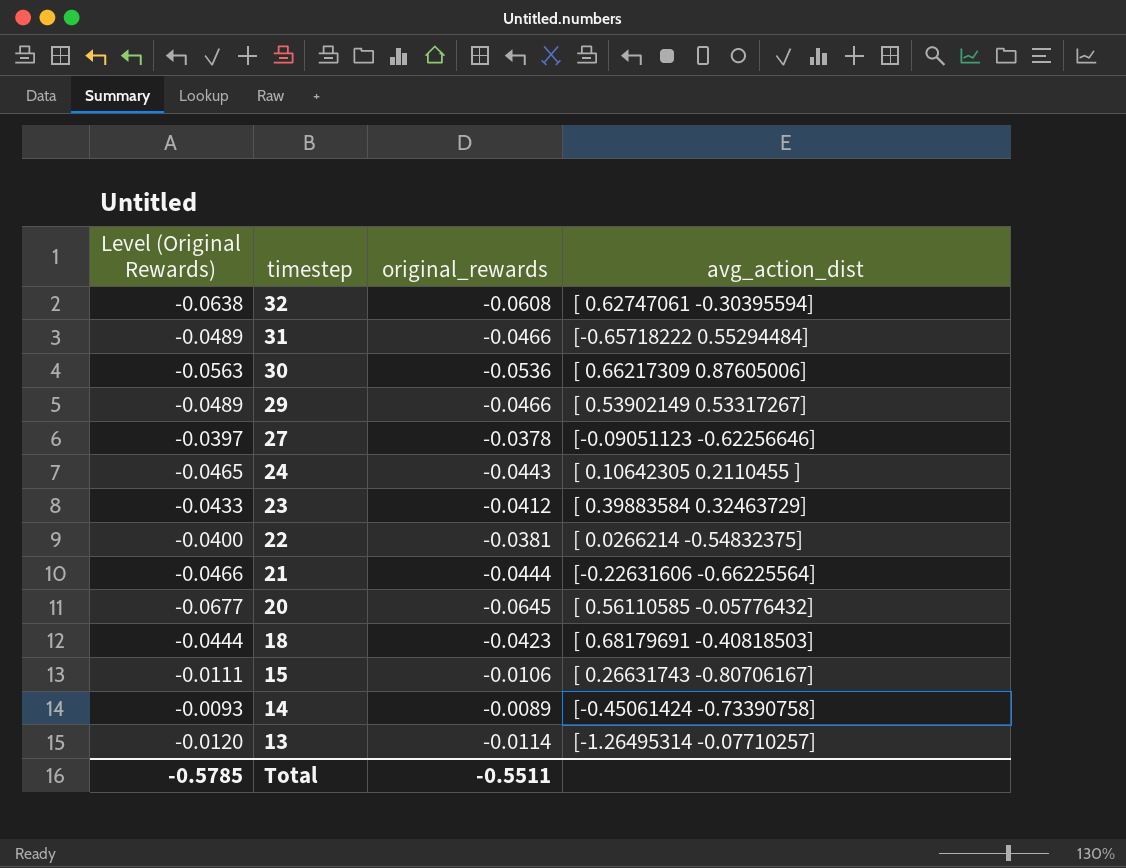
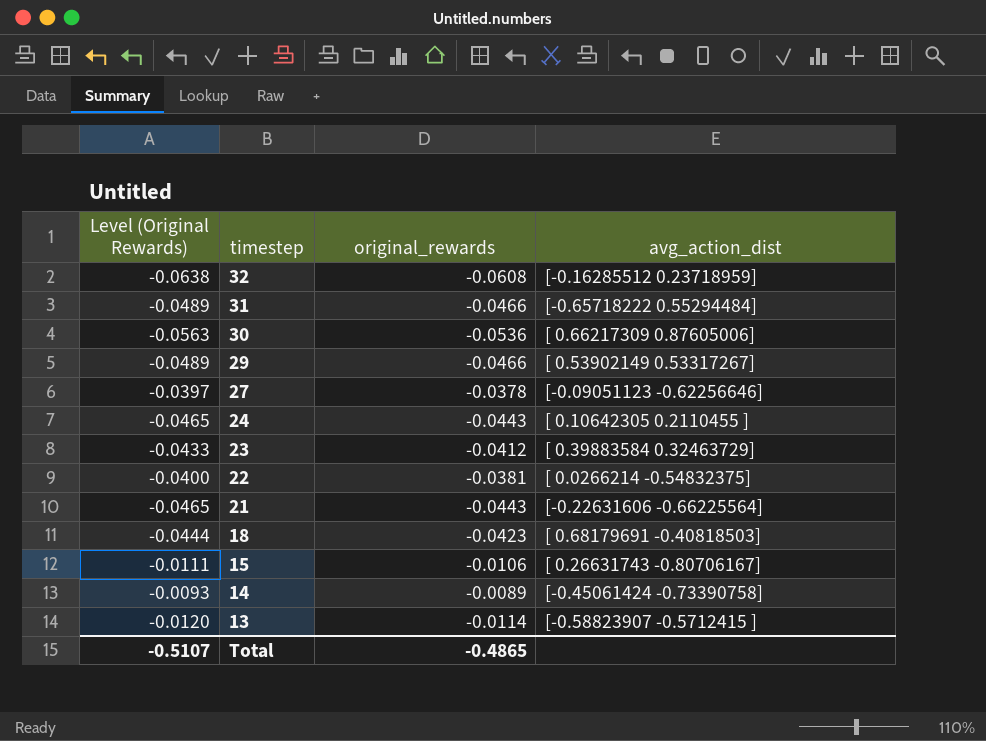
row 20: -0.0677 | -0.0645 | [ 0.56110585 -0.05776432] -> none
32 | avg_action_dist: [ 0.62747061 -0.30395594] -> [-0.16285512 0.23718959]
21 | Level (Original Rewards): -0.0466 -> -0.0465
21 | original_rewards: -0.0444 -> -0.0443
13 | avg_action_dist: [-1.26495314 -0.07710257] -> [-0.58823907 -0.5712415 ]
Total | Level (Original Rewards): -0.5785 -> -0.5107
Total | original_rewards: -0.5511 -> -0.4865

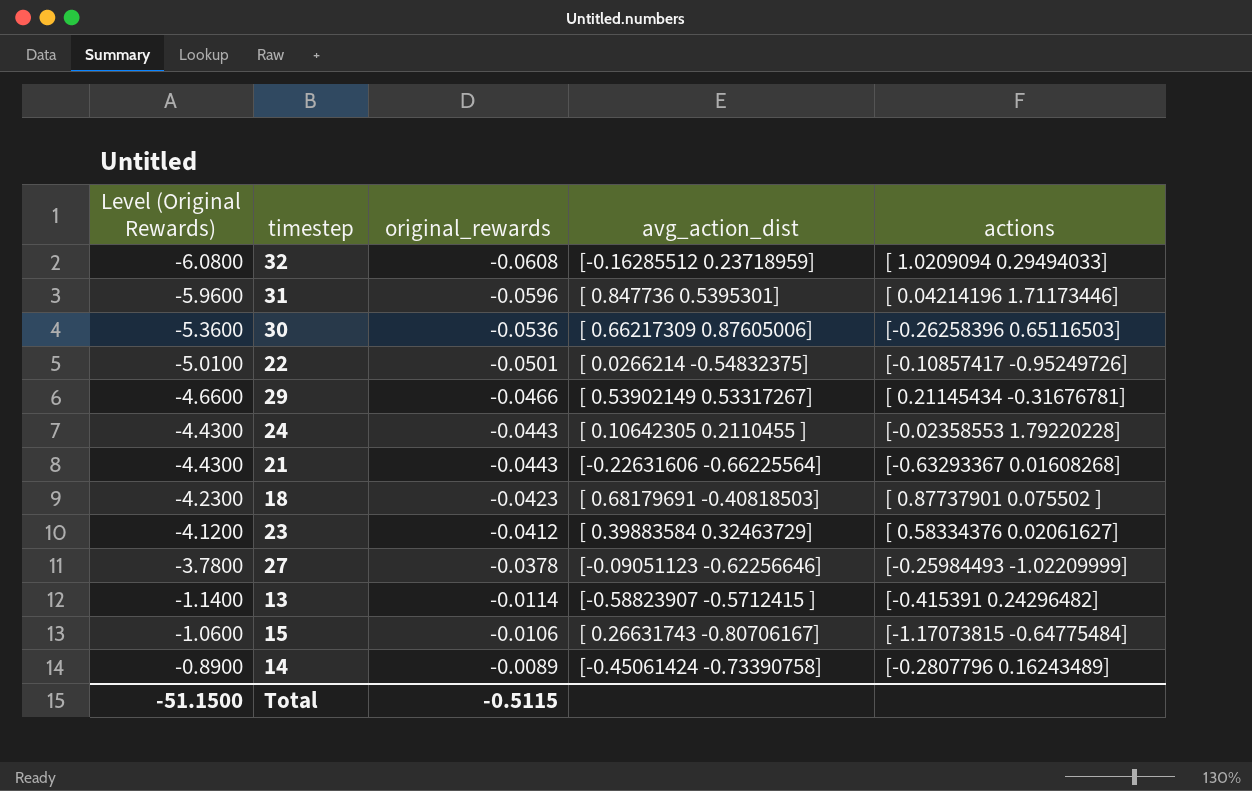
row order: timestep descending -> Level (Original Rewards) ascending
column Level (Original Rewards) | formula: [original_rewards] * 1.05 -> [original_rewards] * 100
column actions | position: none -> 5
31 | original_rewards: -0.0466 -> -0.0596
31 | avg_action_dist: [-0.65718222 0.55294484] -> [ 0.847736 0.5395301]
22 | original_rewards: -0.0381 -> -0.0501
Total | Level (Original Rewards): -0.5107 -> -51.1500
Total | original_rewards: -0.4865 -> -0.5115

